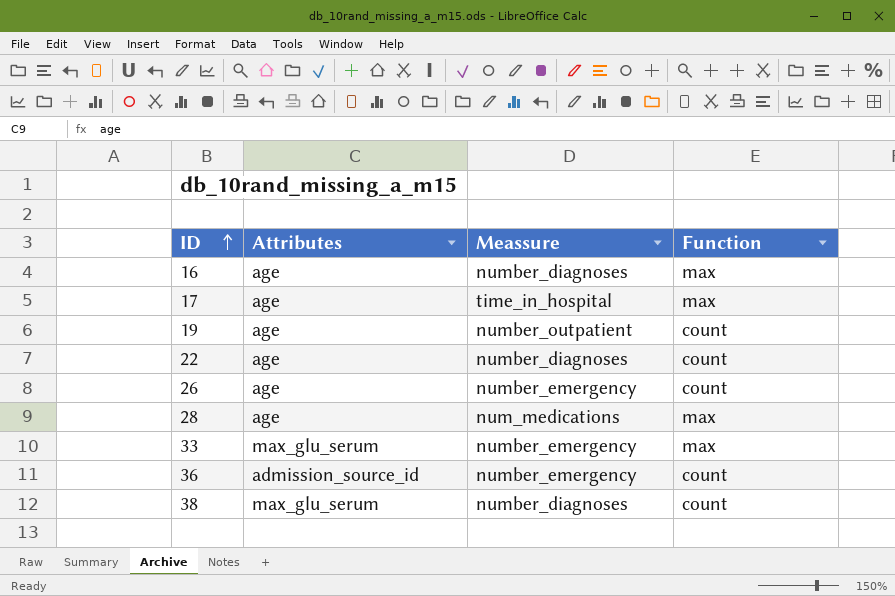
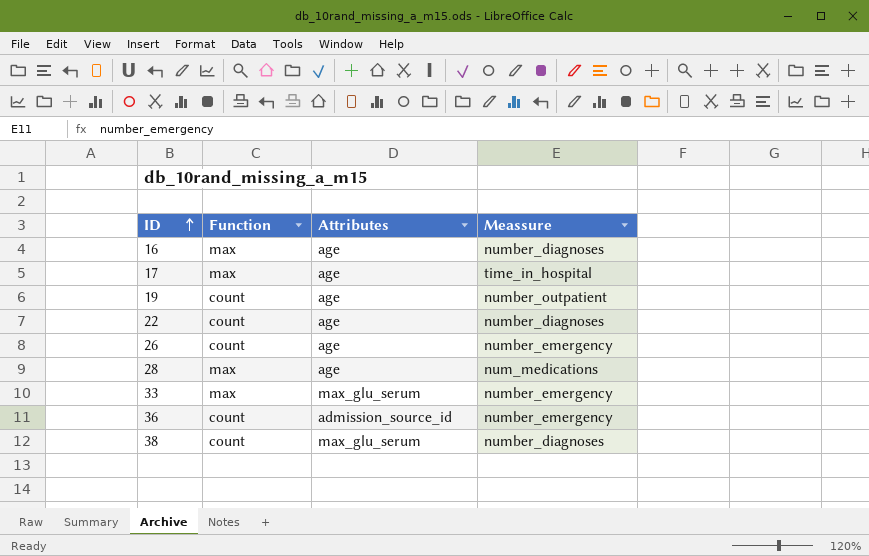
column Function | position: 4 -> 2

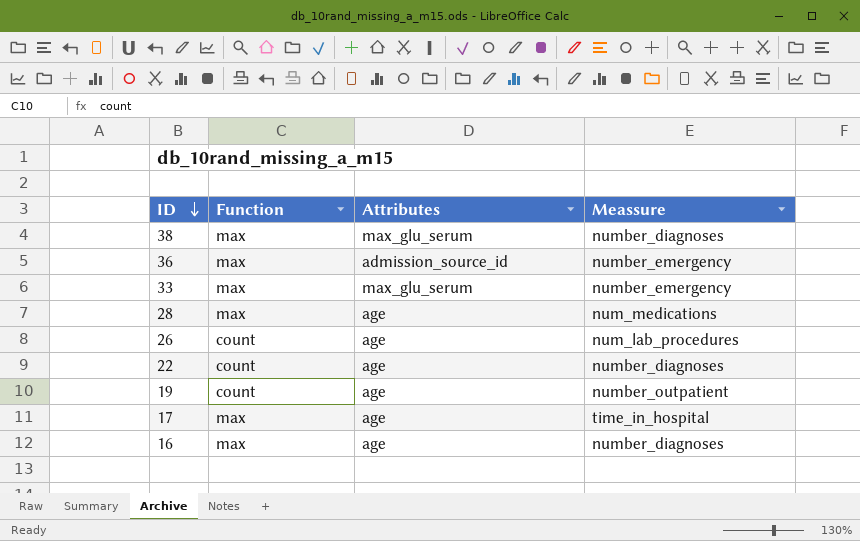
row order: ID ascending -> ID descending
38 | Function: count -> max
36 | Function: count -> max
26 | Meassure: number_emergency -> num_lab_procedures

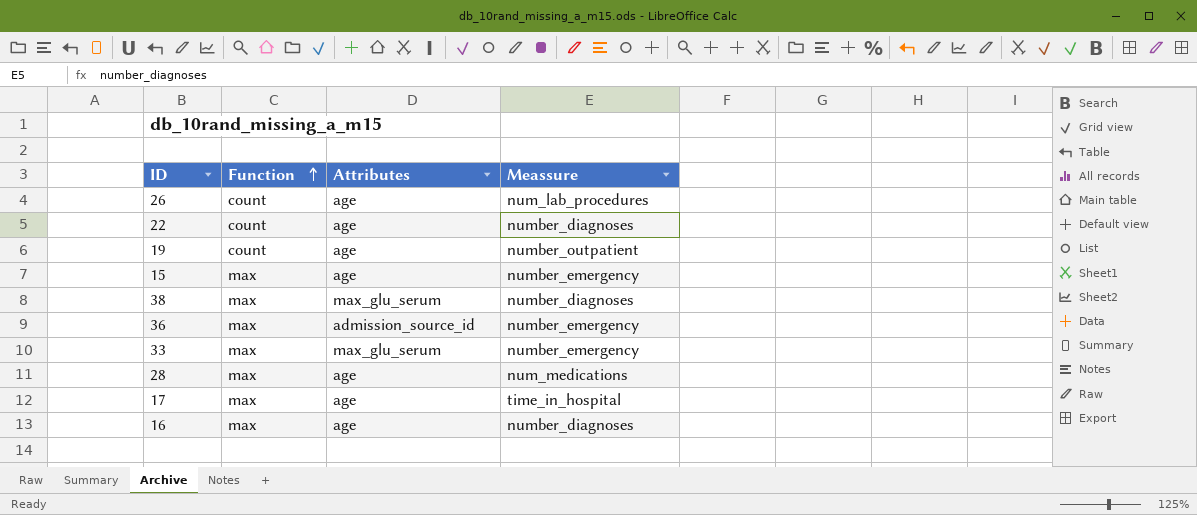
row order: ID descending -> Function ascending
row 15: none -> max | age | number_emergency

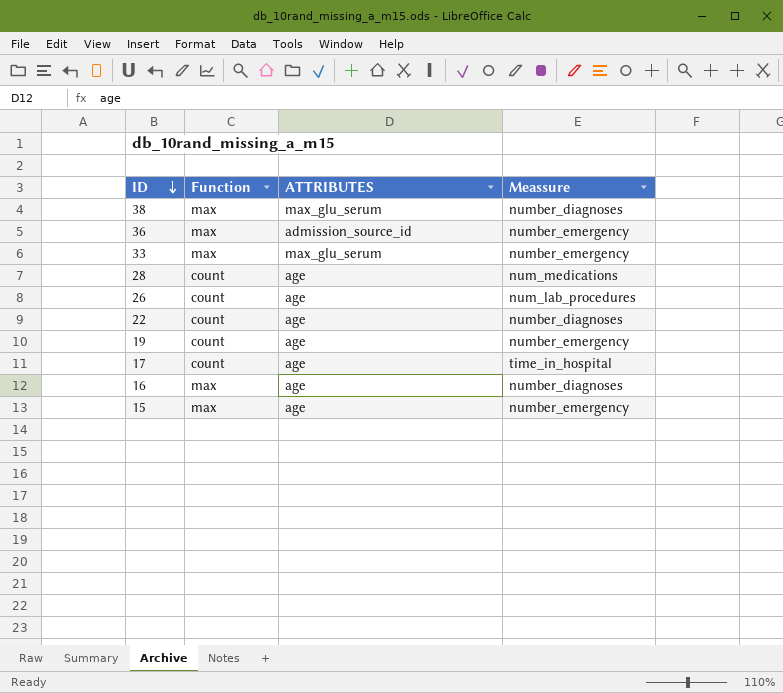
row order: Function ascending -> ID descending
column name: Attributes -> ATTRIBUTES
28 | Function: max -> count
19 | Meassure: number_outpatient -> number_emergency
17 | Function: max -> count

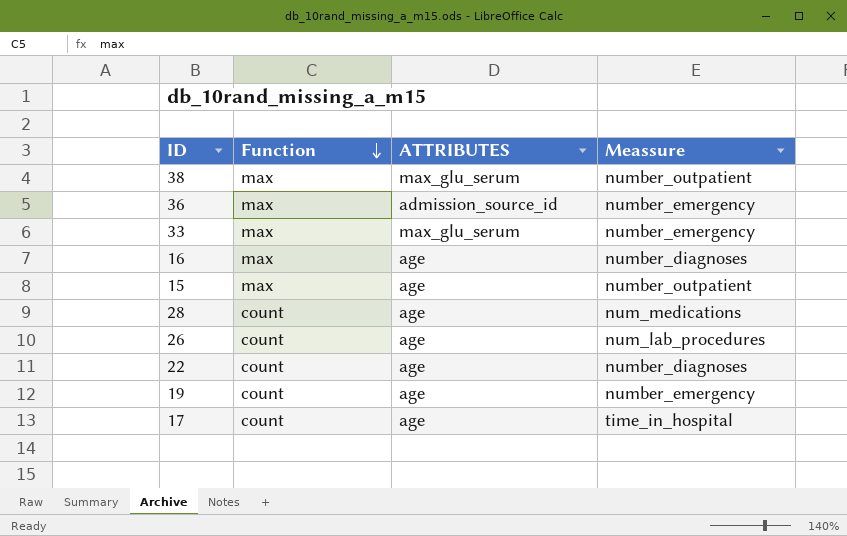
row order: ID descending -> Function descending
38 | Meassure: number_diagnoses -> number_outpatient
15 | Meassure: number_emergency -> number_outpatient

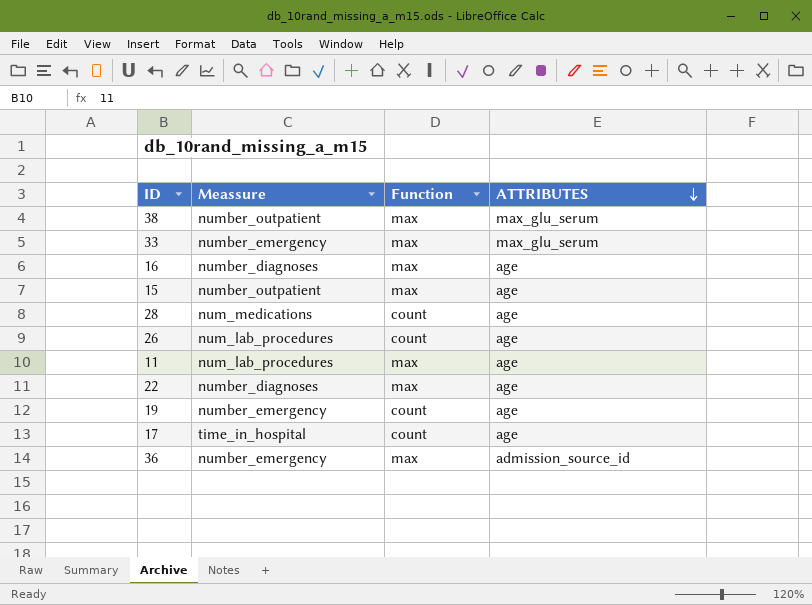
row order: Function descending -> ATTRIBUTES descending
column Meassure | position: 4 -> 2
row 11: none -> num_lab_procedures | max | age
22 | Function: count -> max

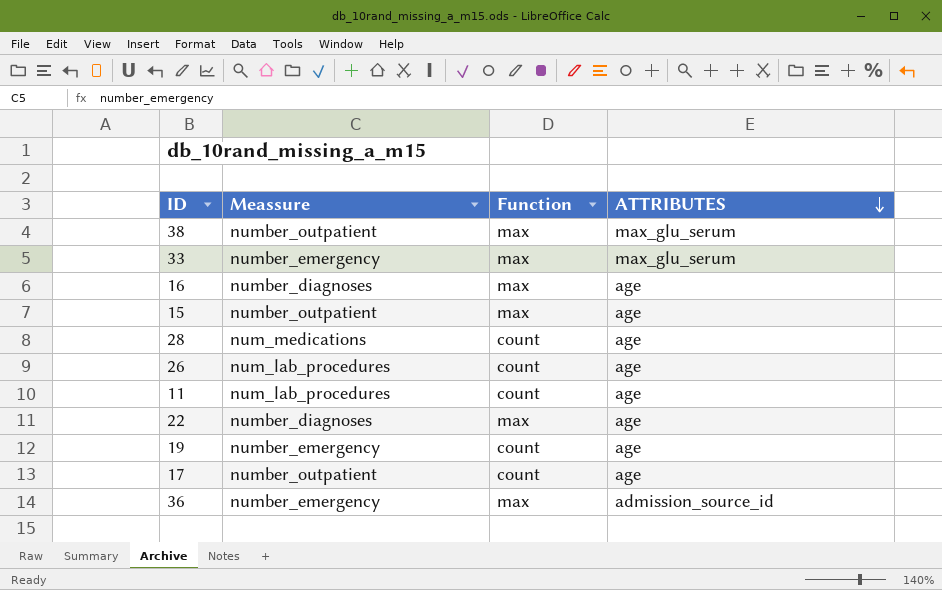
11 | Function: max -> count
17 | Meassure: time_in_hospital -> number_outpatient

